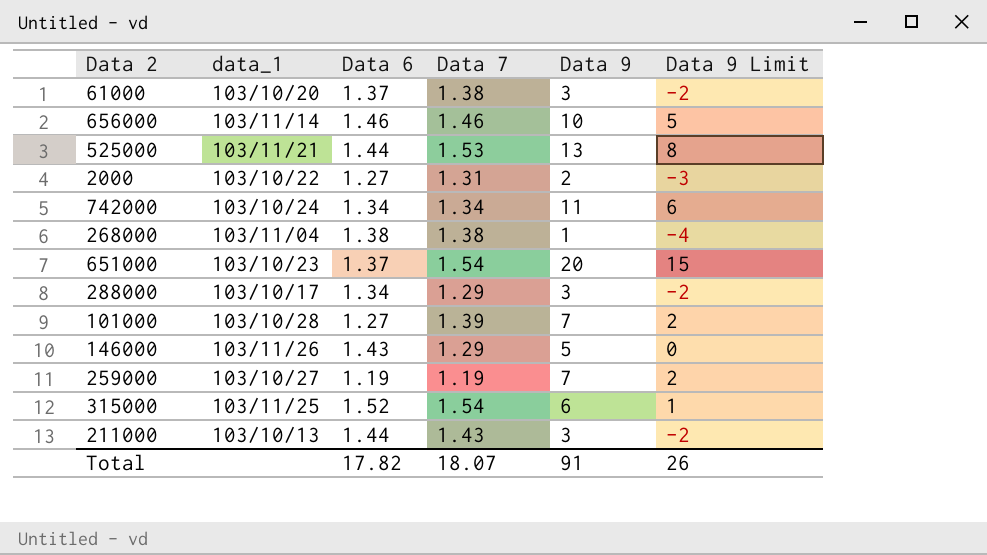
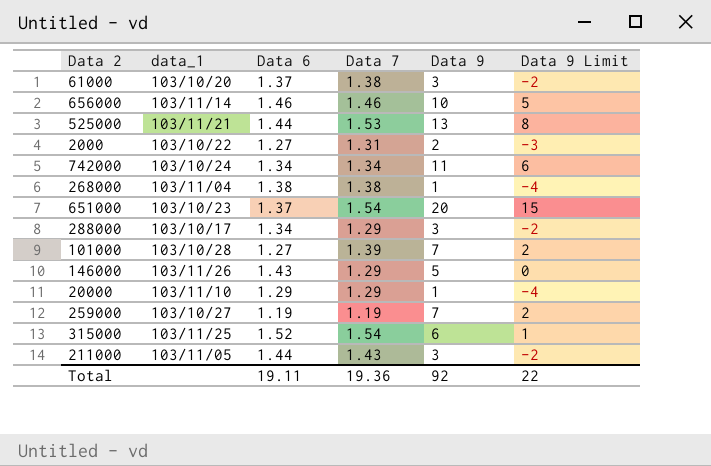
row 20000: none -> 103/11/10 | 1.29 | 1.29 | 1 | -4
211000 | data_1: 103/10/13 -> 103/11/05
Total | Data 6: 17.82 -> 19.11
Total | Data 7: 18.07 -> 19.36
Total | Data 9: 91 -> 92
Total | Data 9 Limit: 26 -> 22

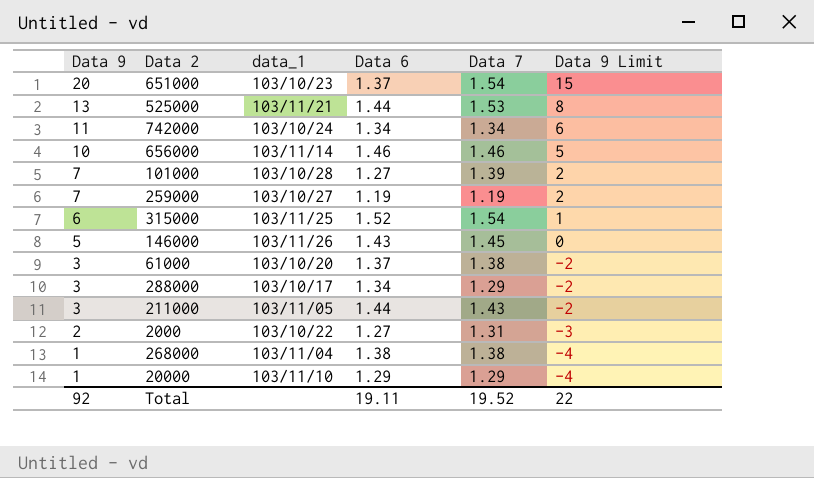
row order: none -> Data 9 descending
column Data 9 | position: 5 -> 1
146000 | Data 7: 1.29 -> 1.45
Total | Data 7: 19.36 -> 19.52

